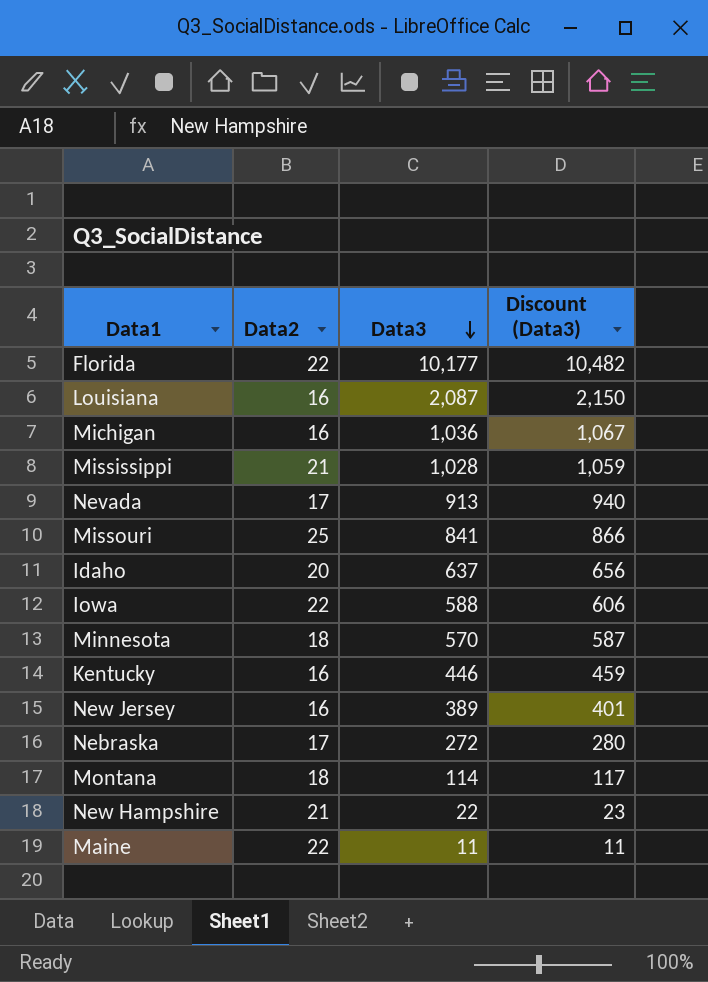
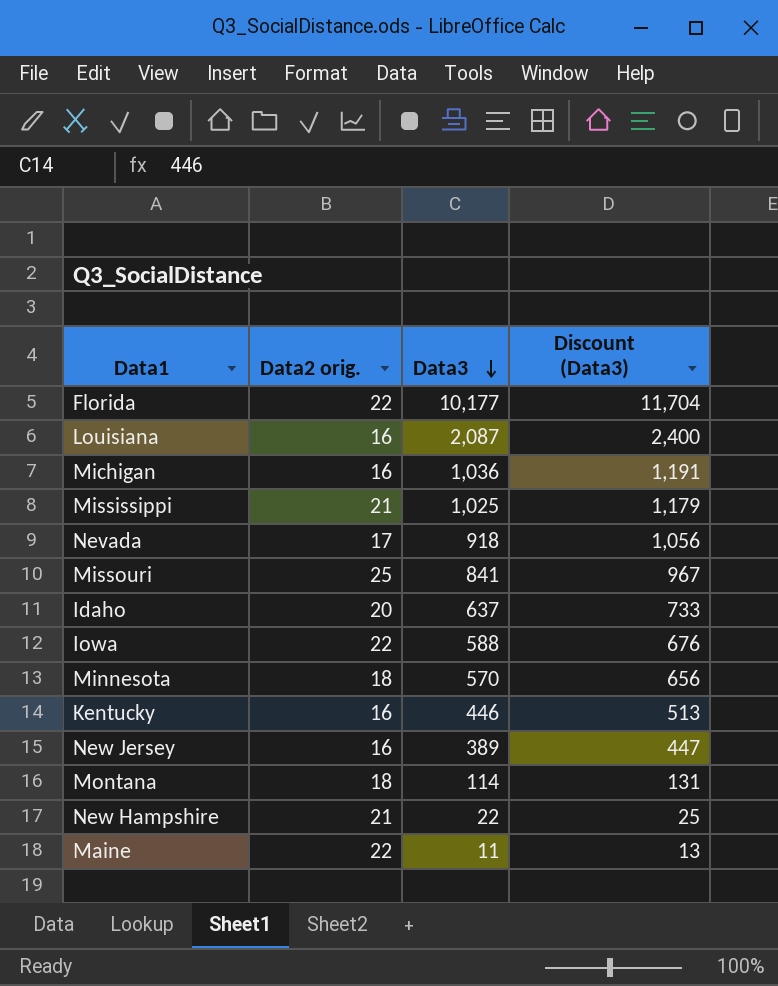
column name: Data2 -> Data2 orig.
column Discount (Data3) | formula: [Data3] * 1.03 -> [Data3] * 1.15
row Nebraska: 17 | 272 | 280 -> none
Mississippi | Data3: 1,028 -> 1,025
Nevada | Data3: 913 -> 918

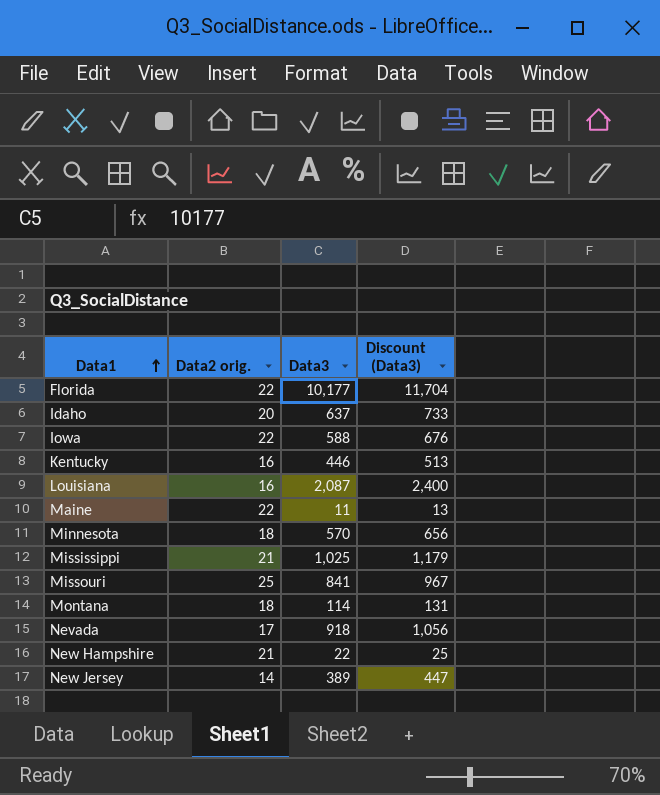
row order: Data3 descending -> Data1 ascending
row Michigan: 16 | 1,036 | 1,191 -> none
New Jersey | Data2 orig.: 16 -> 14

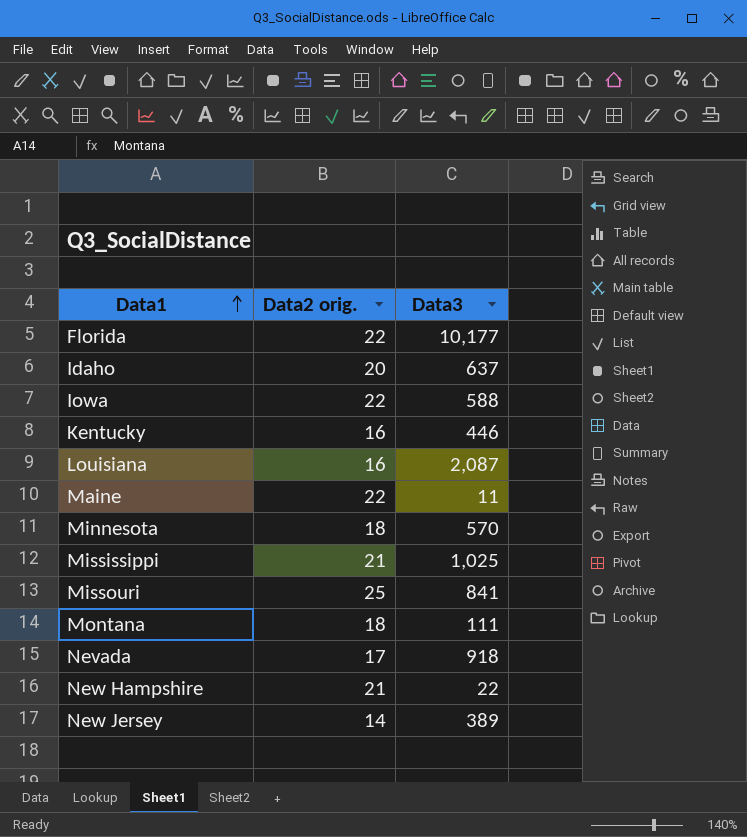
column Discount (Data3) | formula: [Data3] * 1.15 -> none
Montana | Data3: 114 -> 111

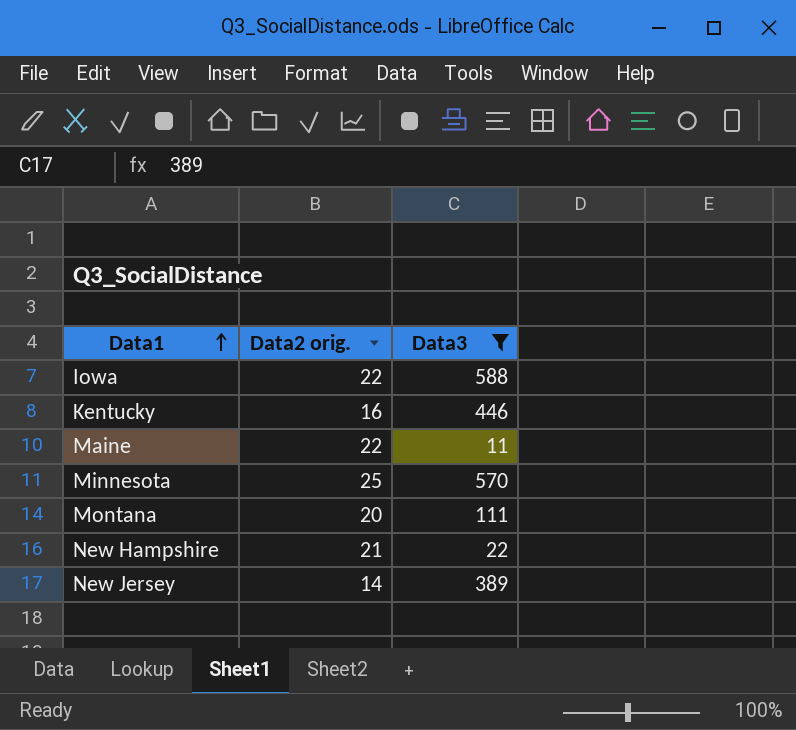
filter: none -> Data3 <= 588
Minnesota | Data2 orig.: 18 -> 25
Montana | Data2 orig.: 18 -> 20

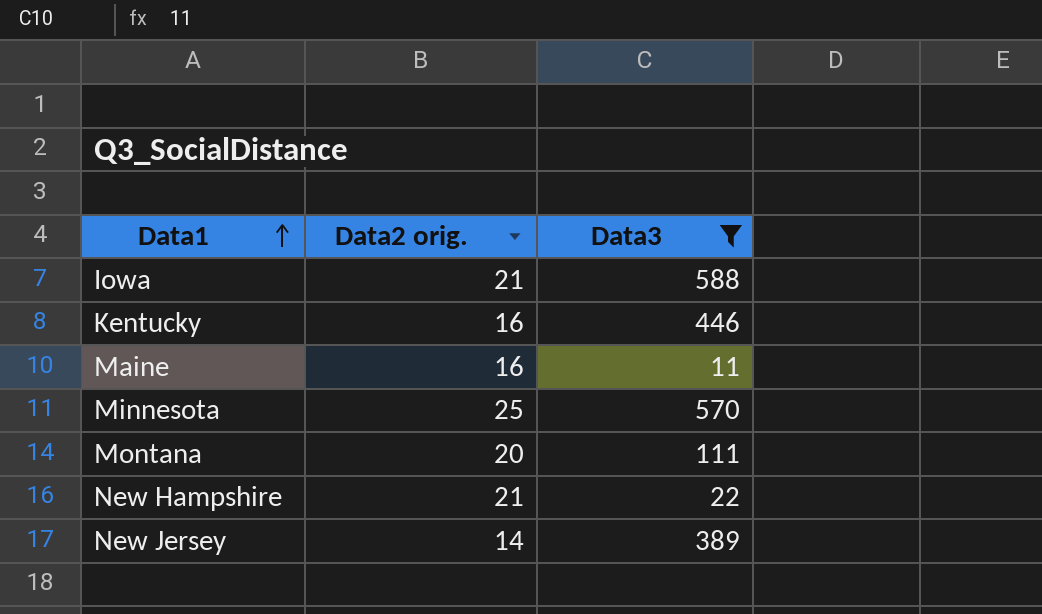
Iowa | Data2 orig.: 22 -> 21
Maine | Data2 orig.: 22 -> 16

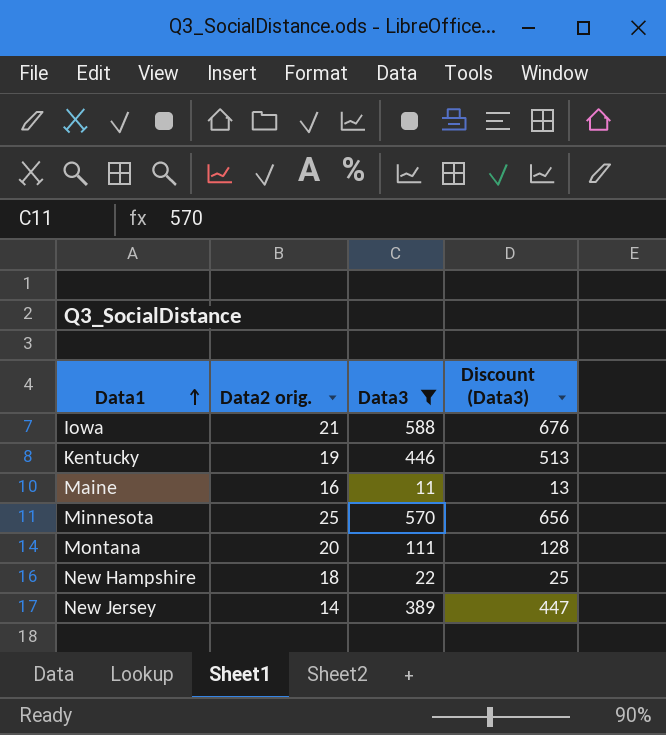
column Discount (Data3) | formula: none -> [Data3] * 1.15
Kentucky | Data2 orig.: 16 -> 19
New Hampshire | Data2 orig.: 21 -> 18

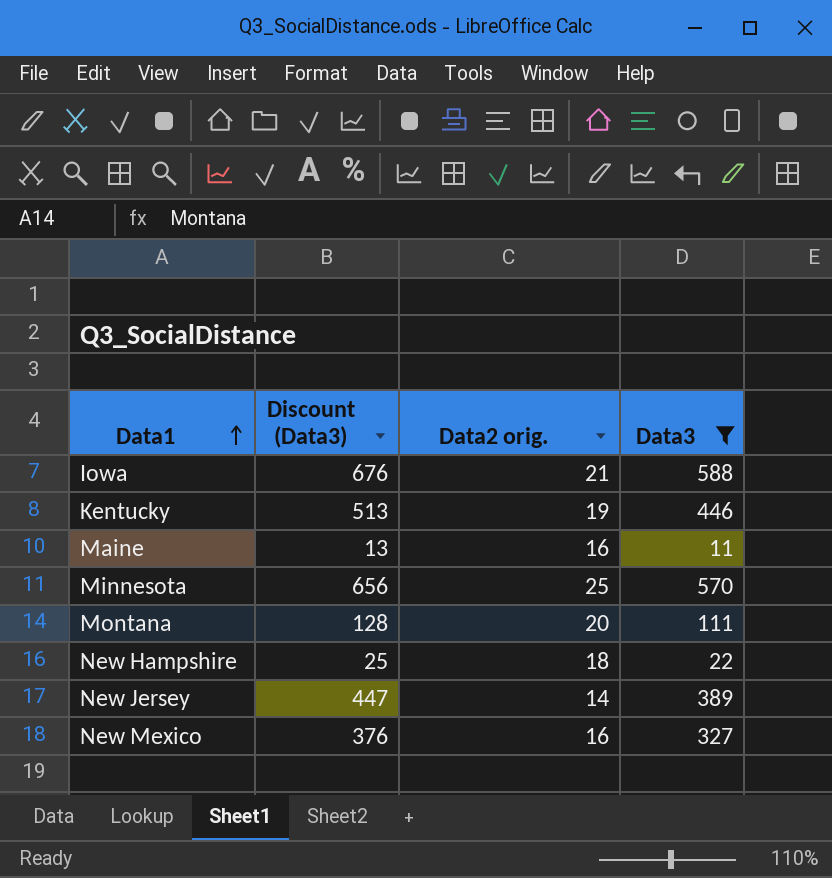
column Discount (Data3) | position: 4 -> 2
row New Mexico: none -> 376 | 16 | 327

